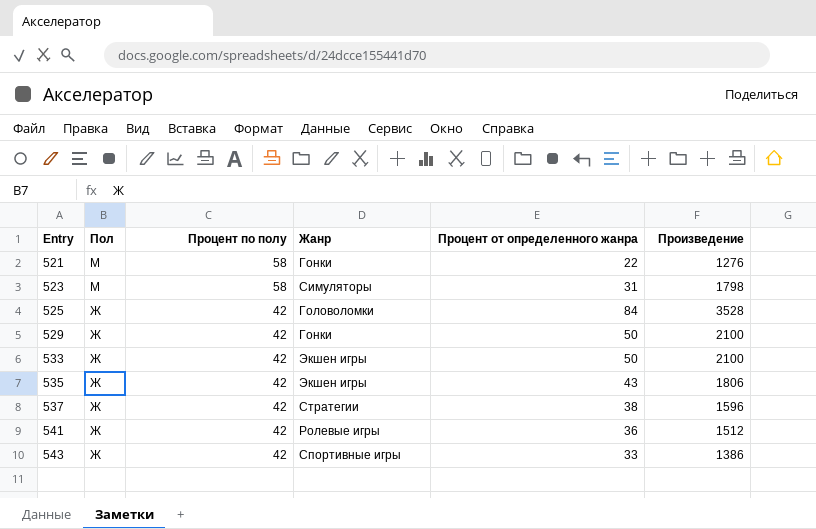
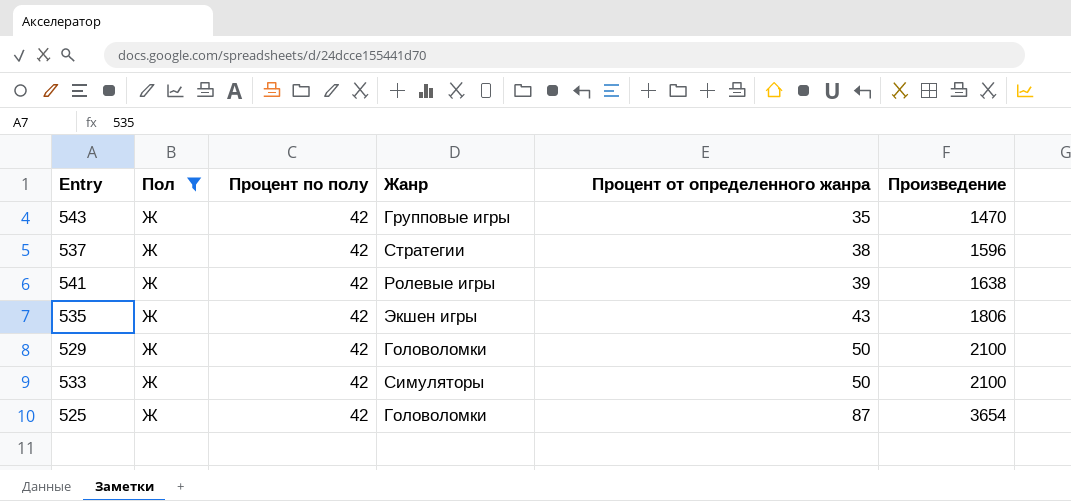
filter: none -> Пол = Ж
row order: Entry ascending -> Процент от определенного жанра ascending
543 | Жанр: Спортивные игры -> Групповые игры
543 | Процент от определенного жанра: 33 -> 35
543 | Произведение: 1386 -> 1470
541 | Процент от определенного жанра: 36 -> 39
541 | Произведение: 1512 -> 1638
529 | Жанр: Гонки -> Головоломки
533 | Жанр: Экшен игры -> Симуляторы
525 | Процент от определенного жанра: 84 -> 87
525 | Произведение: 3528 -> 3654

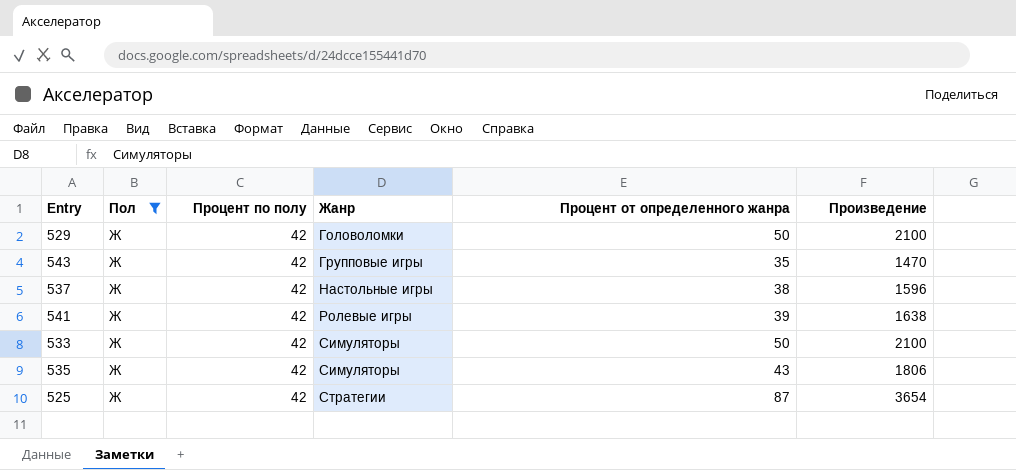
row order: Процент от определенного жанра ascending -> Жанр ascending
537 | Жанр: Стратегии -> Настольные игры
535 | Жанр: Экшен игры -> Симуляторы
525 | Жанр: Головоломки -> Стратегии

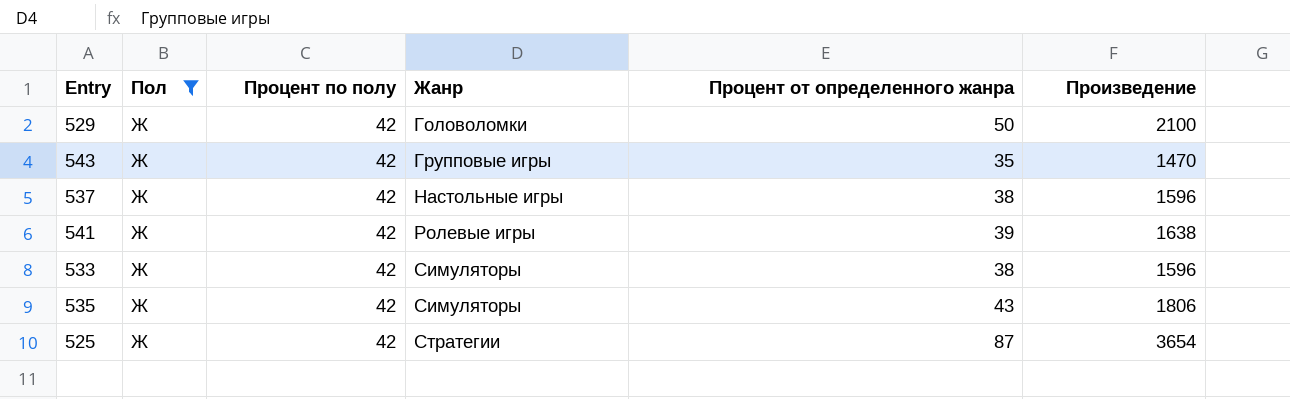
533 | Процент от определенного жанра: 50 -> 38
533 | Произведение: 2100 -> 1596

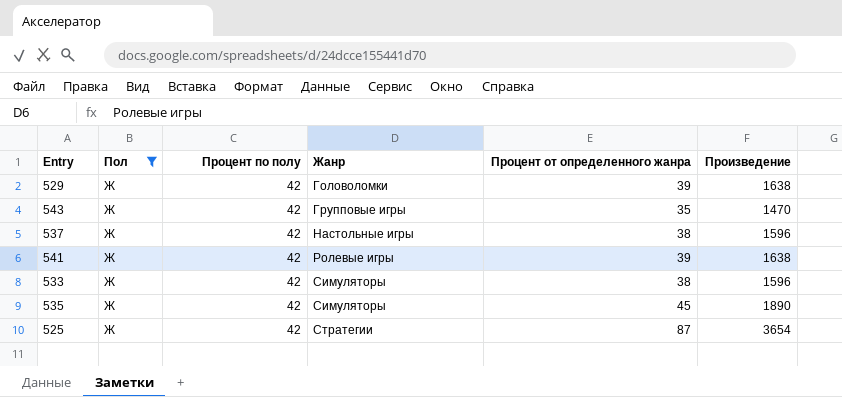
529 | Процент от определенного жанра: 50 -> 39
529 | Произведение: 2100 -> 1638
535 | Процент от определенного жанра: 43 -> 45
535 | Произведение: 1806 -> 1890

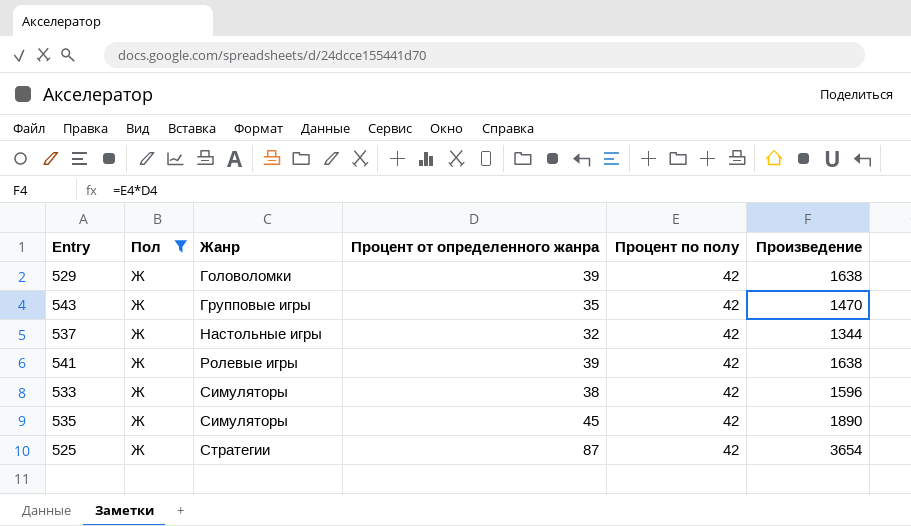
column Процент по полу | position: 3 -> 5
537 | Процент от определенного жанра: 38 -> 32
537 | Произведение: 1596 -> 1344

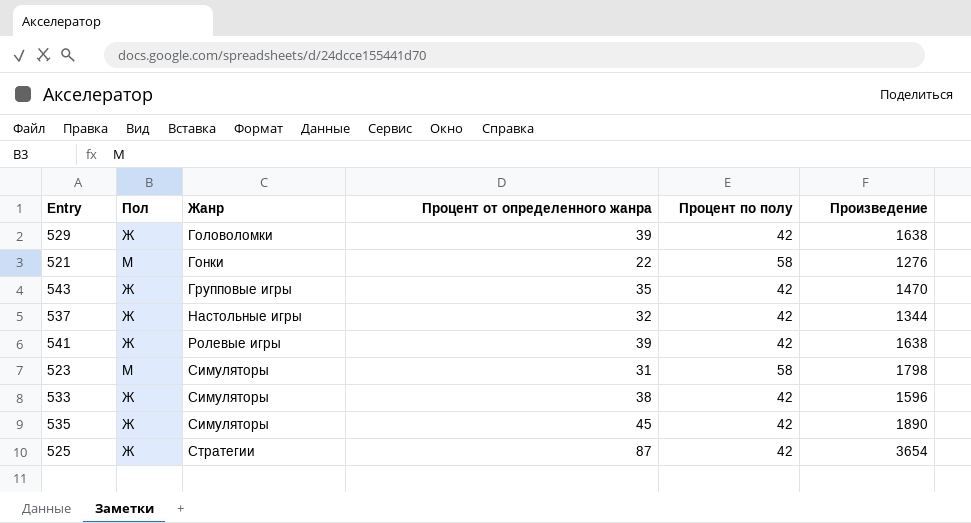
filter: Пол = Ж -> none

